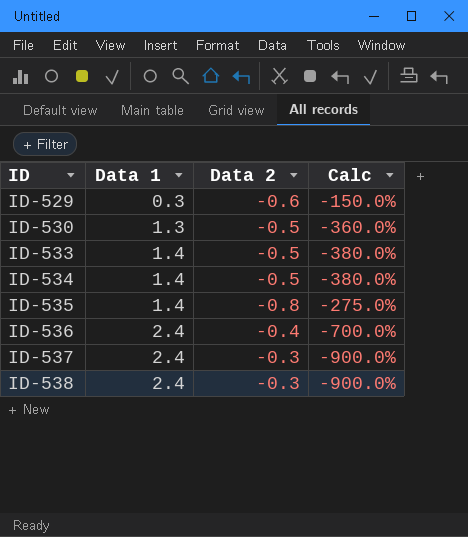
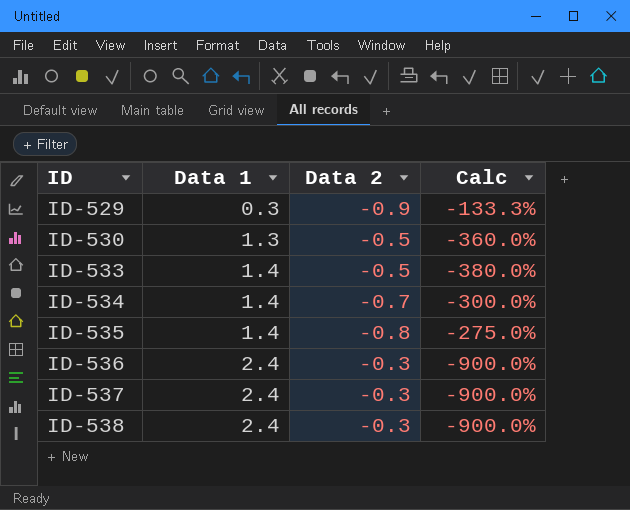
ID-529 | Data 2: -0.6 -> -0.9
ID-529 | Calc: -150.0% -> -133.3%
ID-534 | Data 2: -0.5 -> -0.7
ID-534 | Calc: -380.0% -> -300.0%
ID-536 | Data 2: -0.4 -> -0.3
ID-536 | Calc: -700.0% -> -900.0%

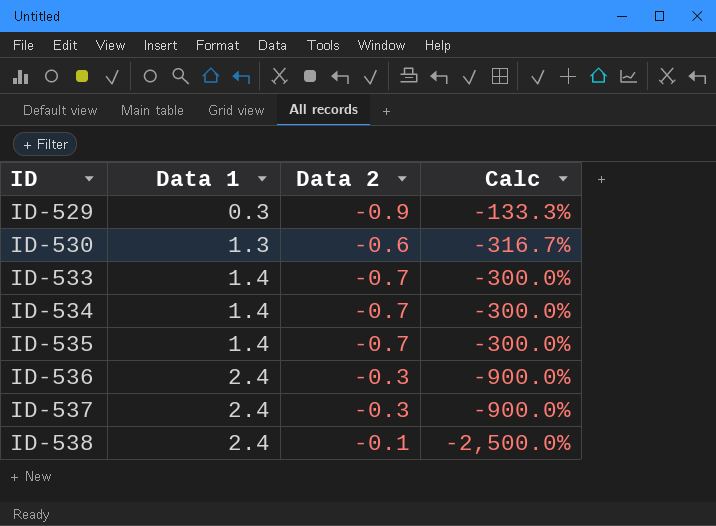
ID-530 | Data 2: -0.5 -> -0.6
ID-530 | Calc: -360.0% -> -316.7%
ID-533 | Data 2: -0.5 -> -0.7
ID-533 | Calc: -380.0% -> -300.0%
ID-535 | Data 2: -0.8 -> -0.7
ID-535 | Calc: -275.0% -> -300.0%
ID-538 | Data 2: -0.3 -> -0.1
ID-538 | Calc: -900.0% -> -2,500.0%

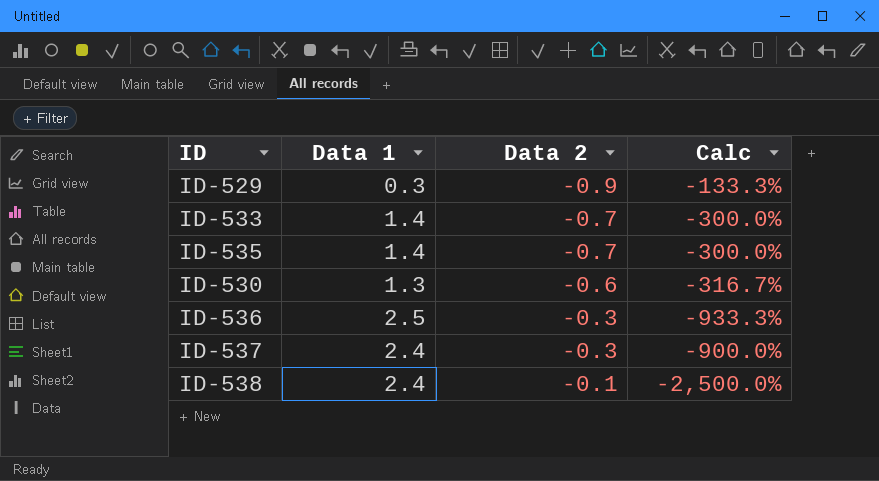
row order: ID ascending -> Data 2 ascending
row ID-534: 1.4 | -0.7 | -300.0% -> none
ID-536 | Data 1: 2.4 -> 2.5
ID-536 | Calc: -900.0% -> -933.3%

